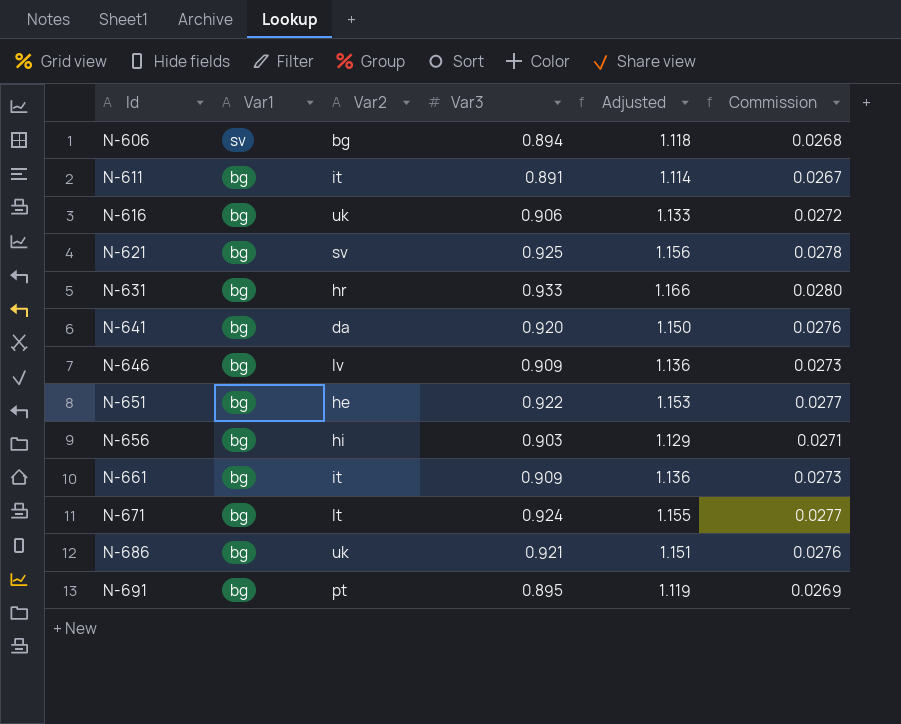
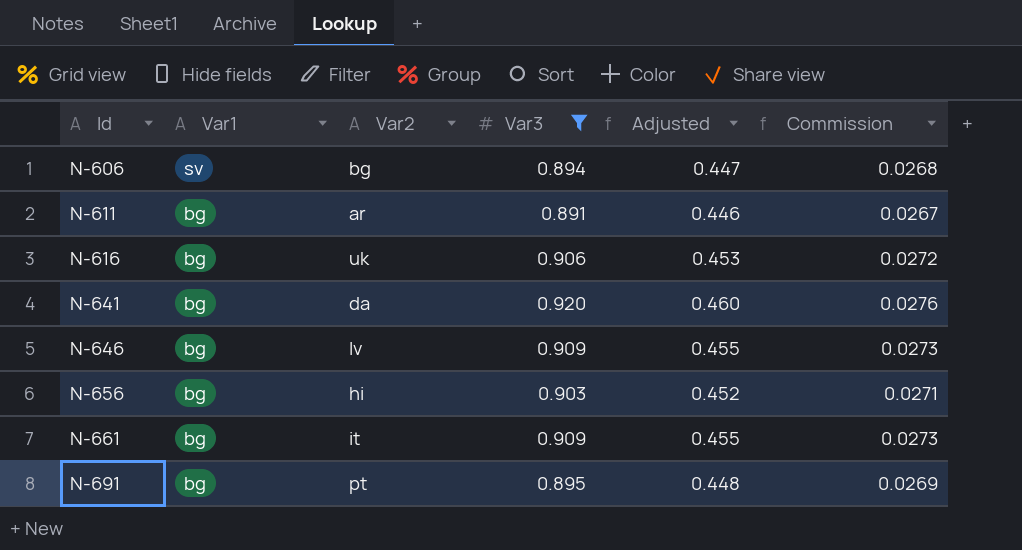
filter: none -> Var3 <= 0.920
column Adjusted | formula: [Var3] * 1.25 -> [Var3] * 0.5
N-611 | Var2: it -> ar

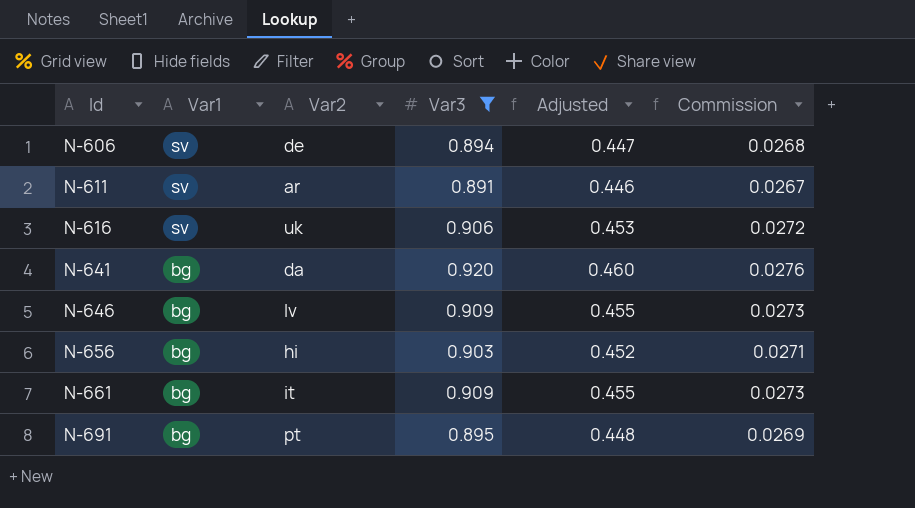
N-606 | Var2: bg -> de
N-611 | Var1: bg -> sv
N-616 | Var1: bg -> sv

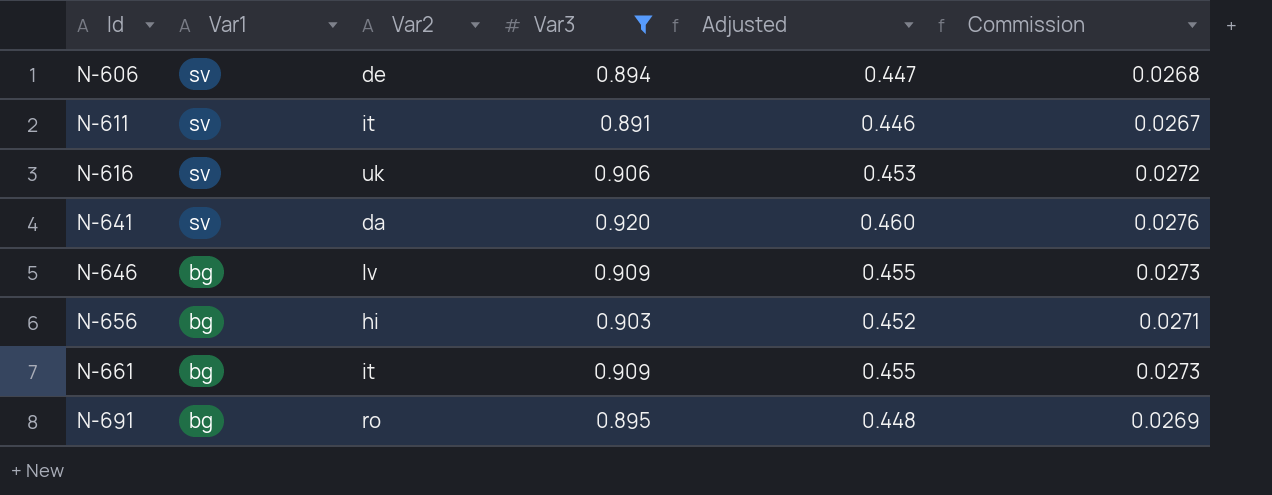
N-611 | Var2: ar -> it
N-641 | Var1: bg -> sv
N-691 | Var2: pt -> ro

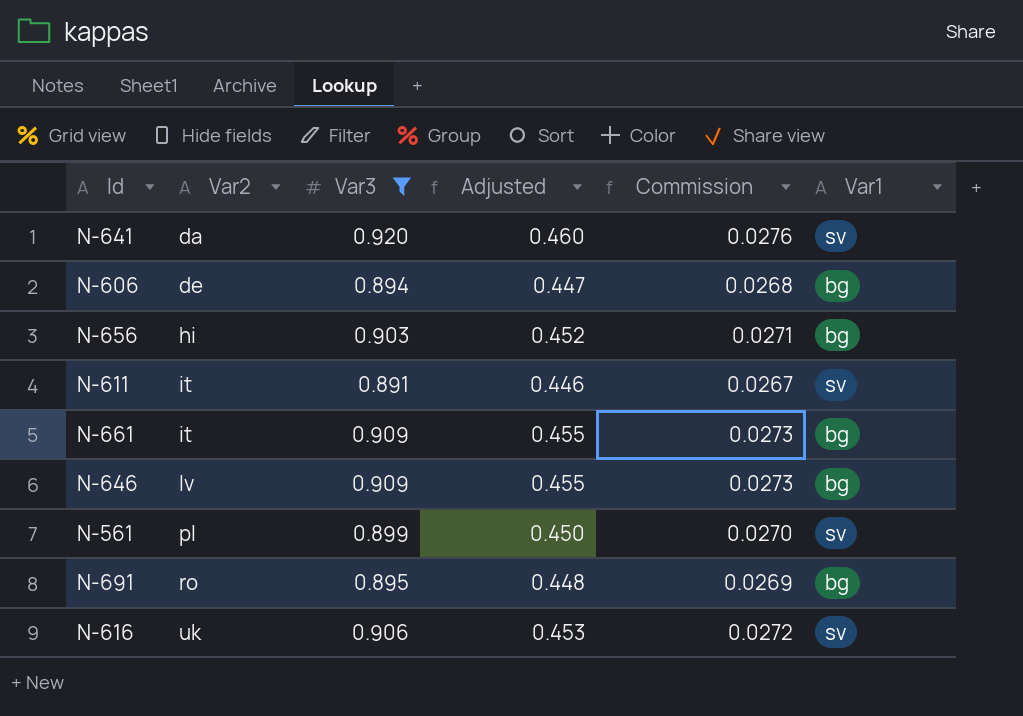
row order: Id ascending -> Var2 ascending
column Var1 | position: 2 -> 6
N-606 | Var1: sv -> bg
row N-561: none -> pl | 0.899 | 0.450 | 0.0270 | sv

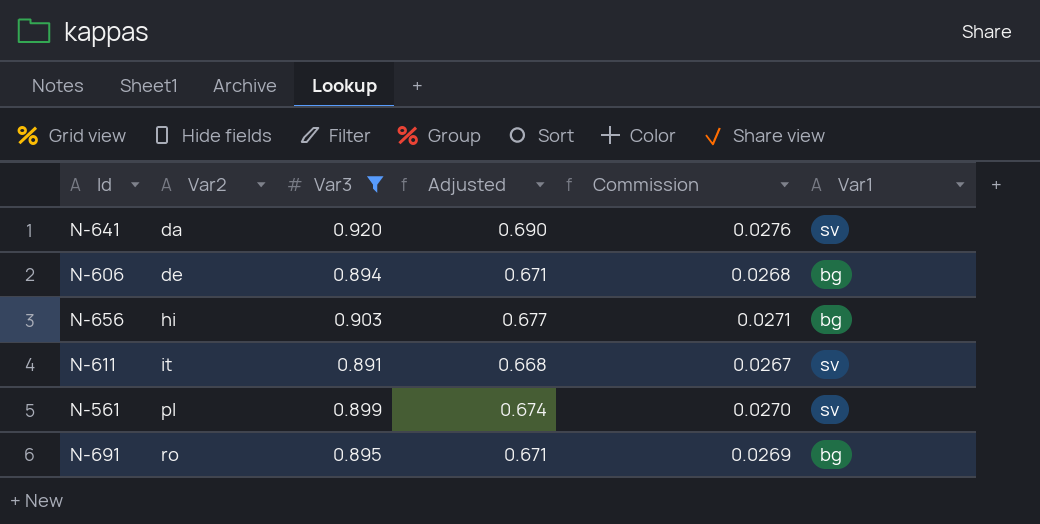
column Adjusted | formula: [Var3] * 0.5 -> [Var3] * 0.75
row N-661: it | 0.909 | 0.455 | 0.0273 | bg -> none
row N-646: lv | 0.909 | 0.455 | 0.0273 | bg -> none
row N-616: uk | 0.906 | 0.453 | 0.0272 | sv -> none

